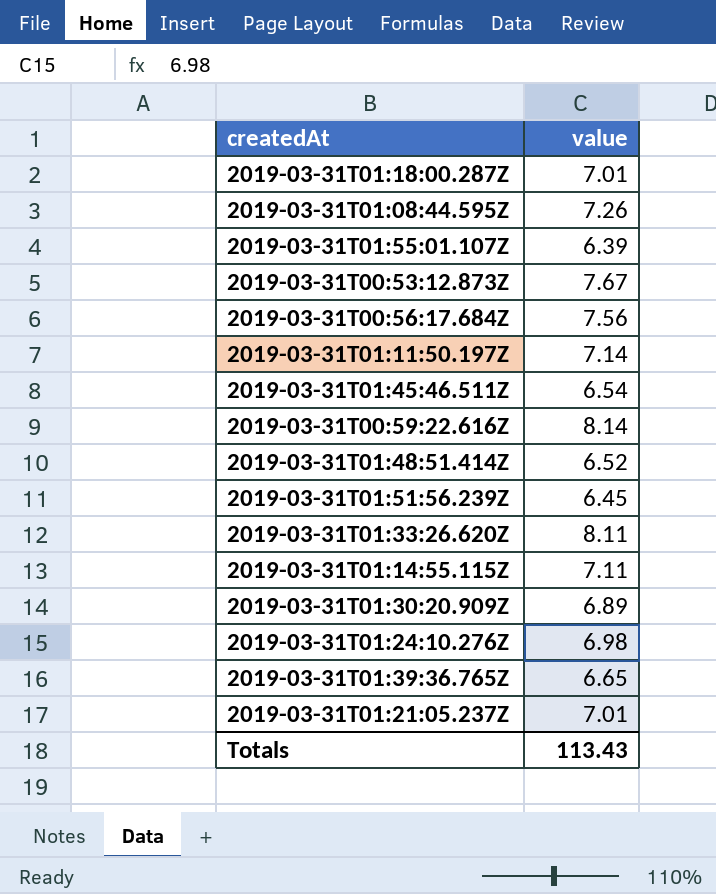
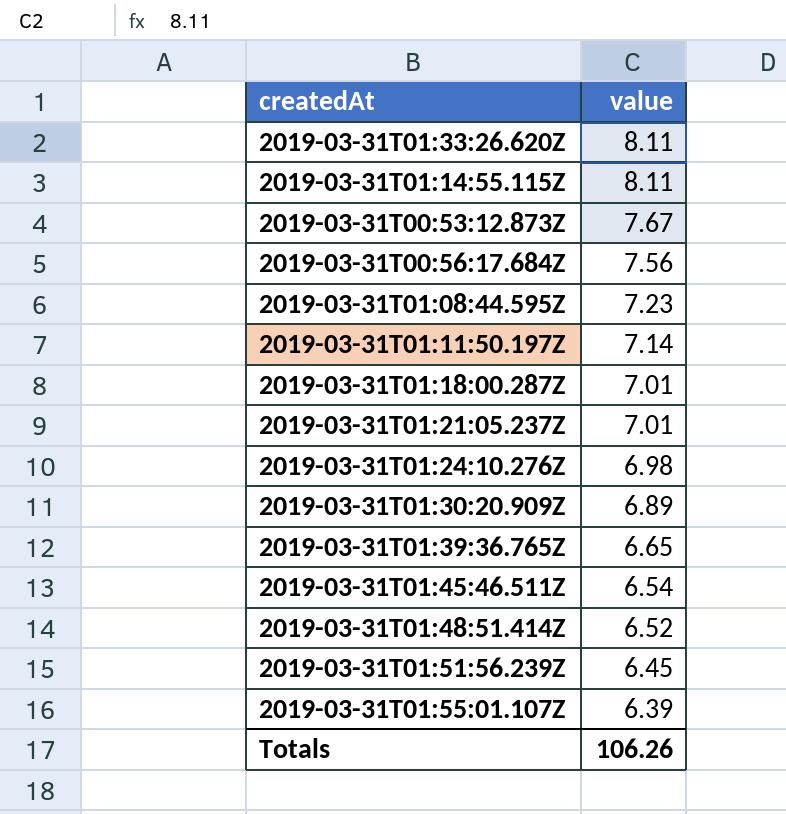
row order: none -> value descending
row 2019-03-31T00:59:22.616Z: 8.14 -> none
2019-03-31T01:14:55.115Z | value: 7.11 -> 8.11
2019-03-31T01:08:44.595Z | value: 7.26 -> 7.23
Totals | value: 113.43 -> 106.26

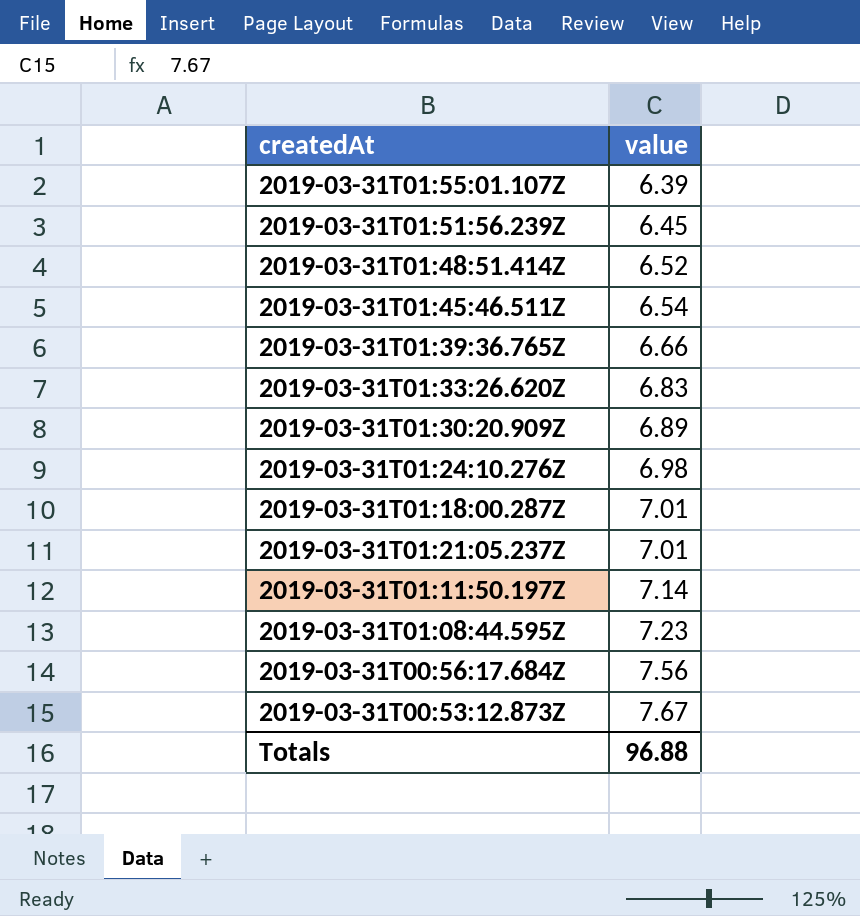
row order: value descending -> value ascending
row 2019-03-31T01:14:55.115Z: 8.11 -> none
2019-03-31T01:39:36.765Z | value: 6.65 -> 6.66
2019-03-31T01:33:26.620Z | value: 8.11 -> 6.83
Totals | value: 106.26 -> 96.88

